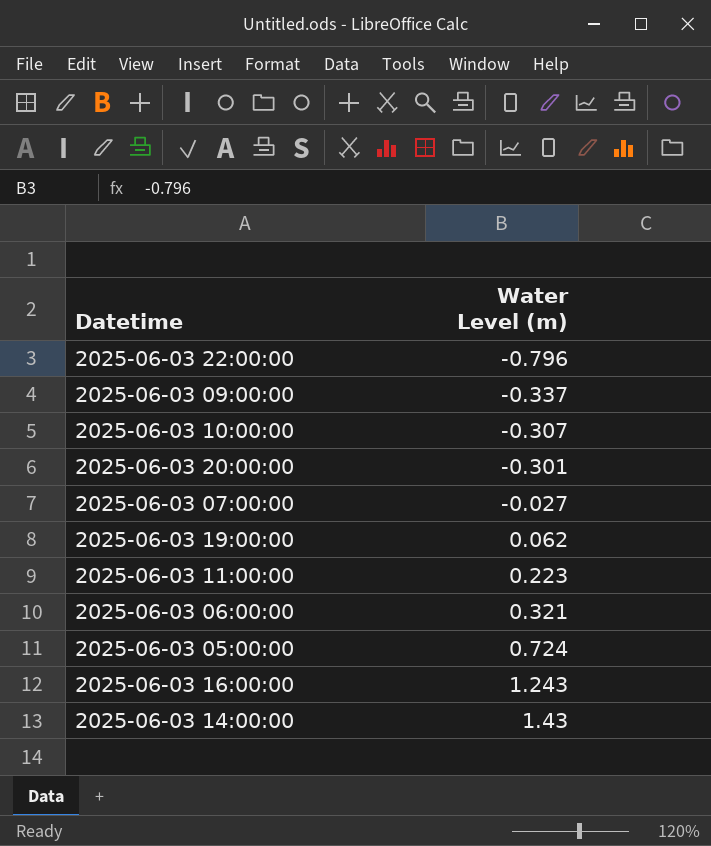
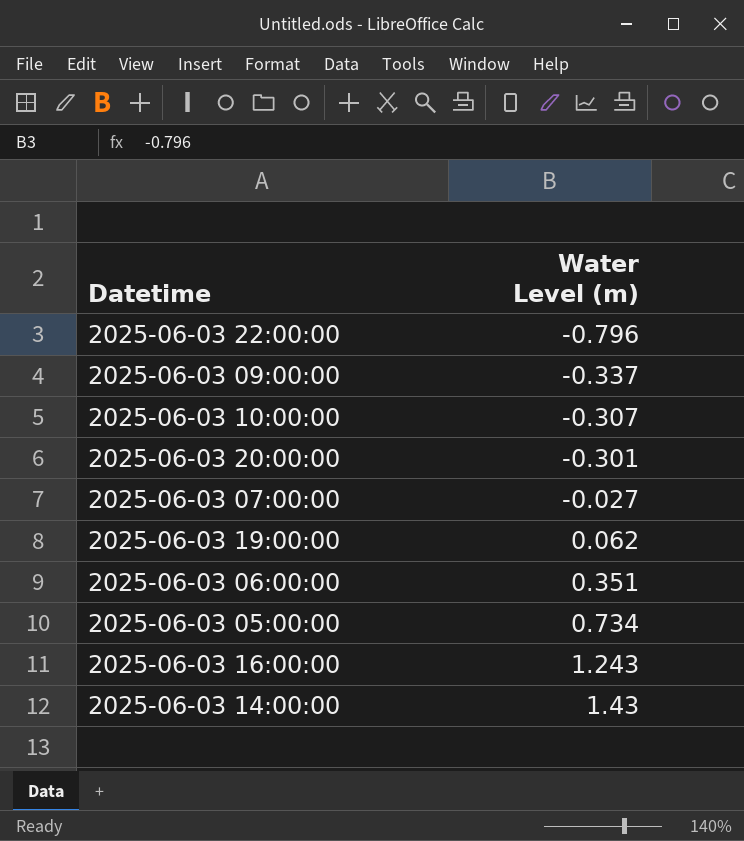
row 2025-06-03 11:00:00: 0.223 -> none
2025-06-03 06:00:00 | Water Level (m): 0.321 -> 0.351
2025-06-03 05:00:00 | Water Level (m): 0.724 -> 0.734

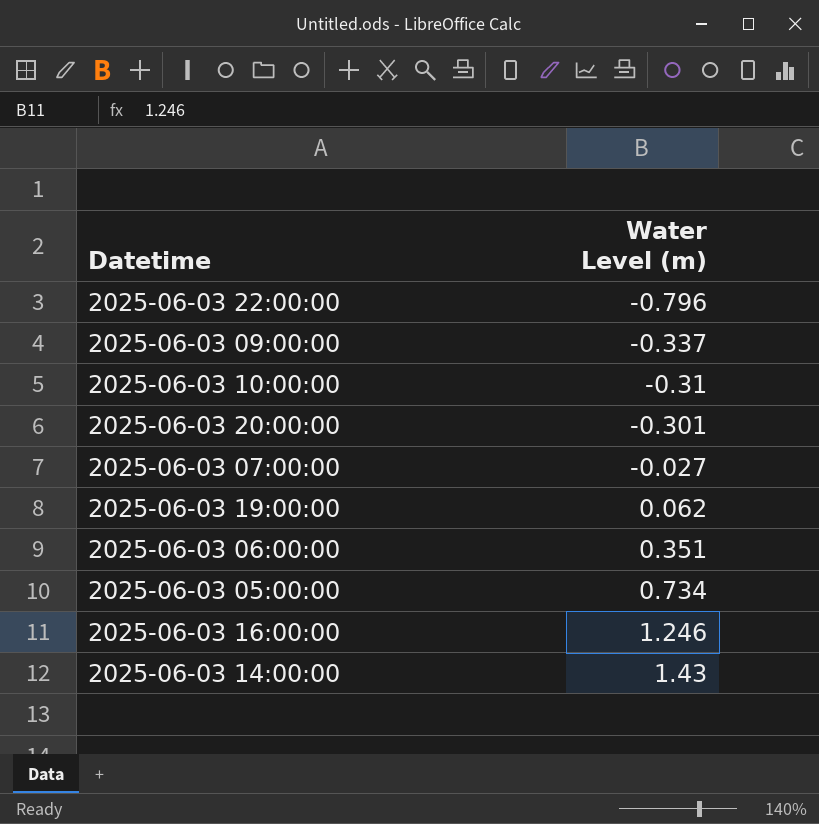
2025-06-03 10:00:00 | Water Level (m): -0.307 -> -0.31
2025-06-03 16:00:00 | Water Level (m): 1.243 -> 1.246

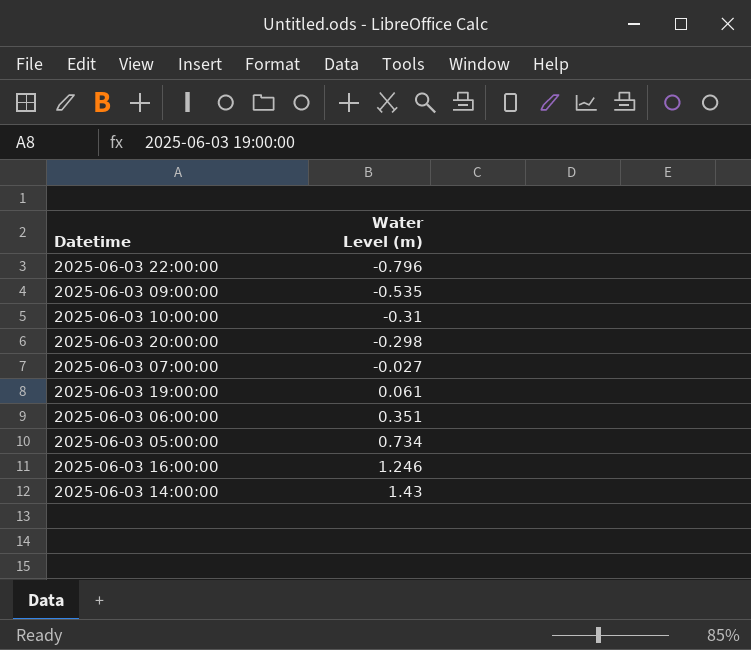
2025-06-03 09:00:00 | Water Level (m): -0.337 -> -0.535
2025-06-03 20:00:00 | Water Level (m): -0.301 -> -0.298
2025-06-03 19:00:00 | Water Level (m): 0.062 -> 0.061

